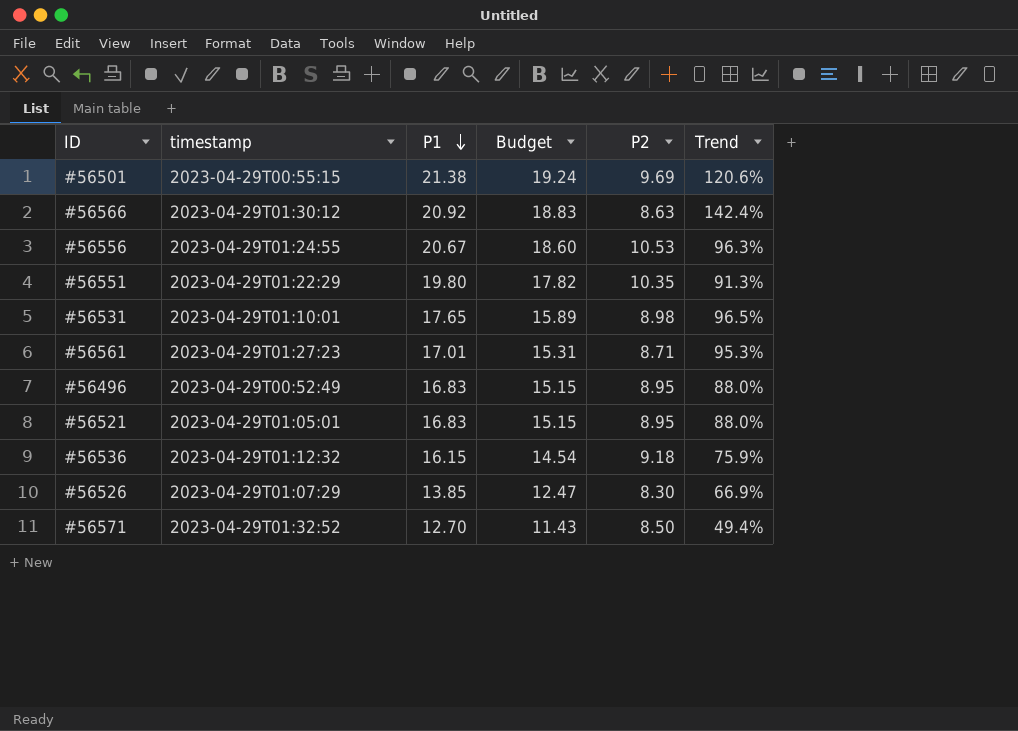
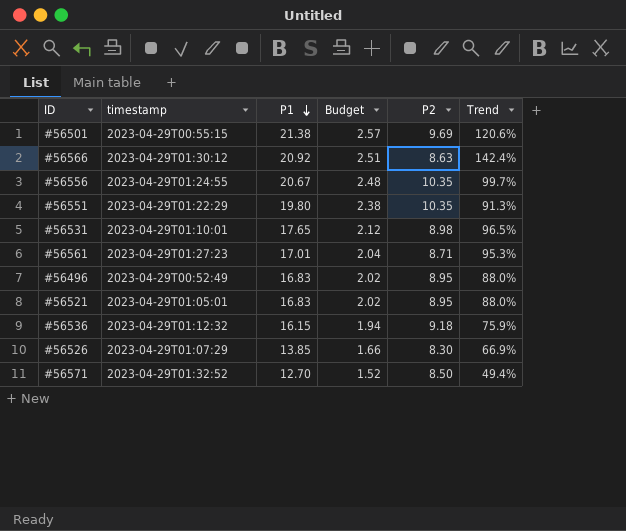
column Budget | formula: [P1] * 0.9 -> [P1] * 0.12
#56556 | P2: 10.53 -> 10.35
#56556 | Trend: 96.3% -> 99.7%

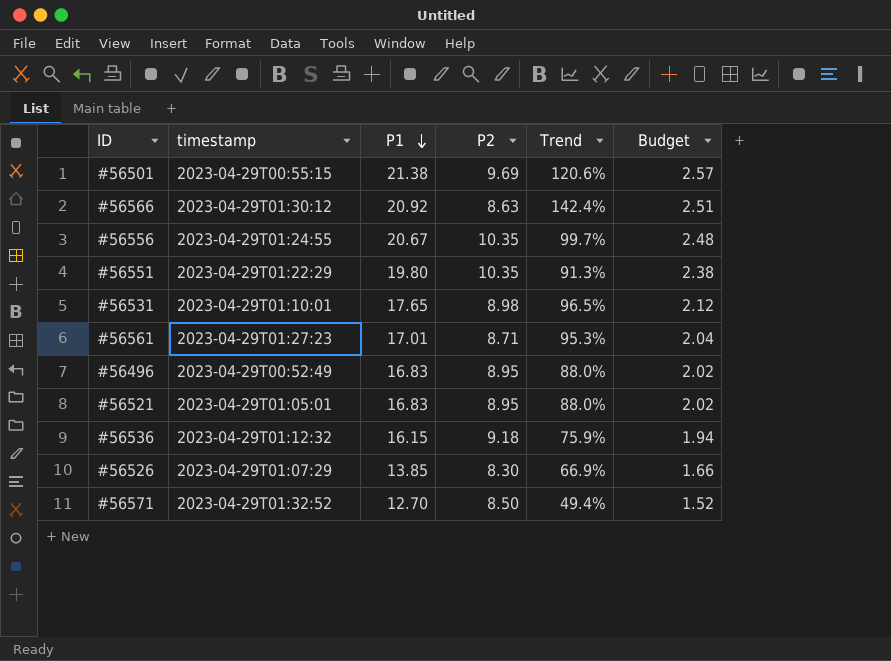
column Budget | position: 4 -> 6

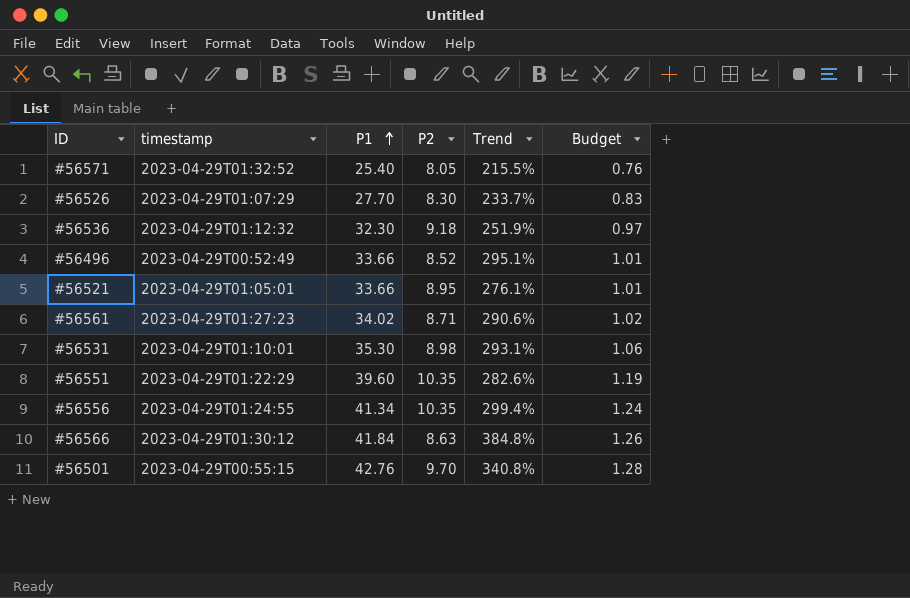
row order: P1 descending -> P1 ascending
column Budget | formula: [P1] * 0.12 -> [P1] * 0.03
#56571 | P1: 12.70 -> 25.40
#56571 | P2: 8.50 -> 8.05
#56571 | Trend: 49.4% -> 215.5%
#56526 | P1: 13.85 -> 27.70
#56526 | Trend: 66.9% -> 233.7%
#56536 | P1: 16.15 -> 32.30
#56536 | Trend: 75.9% -> 251.9%
#56496 | P1: 16.83 -> 33.66
#56496 | P2: 8.95 -> 8.52
#56496 | Trend: 88.0% -> 295.1%
#56521 | P1: 16.83 -> 33.66
#56521 | Trend: 88.0% -> 276.1%
#56561 | P1: 17.01 -> 34.02
#56561 | Trend: 95.3% -> 290.6%
#56531 | P1: 17.65 -> 35.30
#56531 | Trend: 96.5% -> 293.1%
#56551 | P1: 19.80 -> 39.60
#56551 | Trend: 91.3% -> 282.6%
#56556 | P1: 20.67 -> 41.34
#56556 | Trend: 99.7% -> 299.4%
#56566 | P1: 20.92 -> 41.84
#56566 | Trend: 142.4% -> 384.8%
#56501 | P1: 21.38 -> 42.76
#56501 | P2: 9.69 -> 9.70
#56501 | Trend: 120.6% -> 340.8%

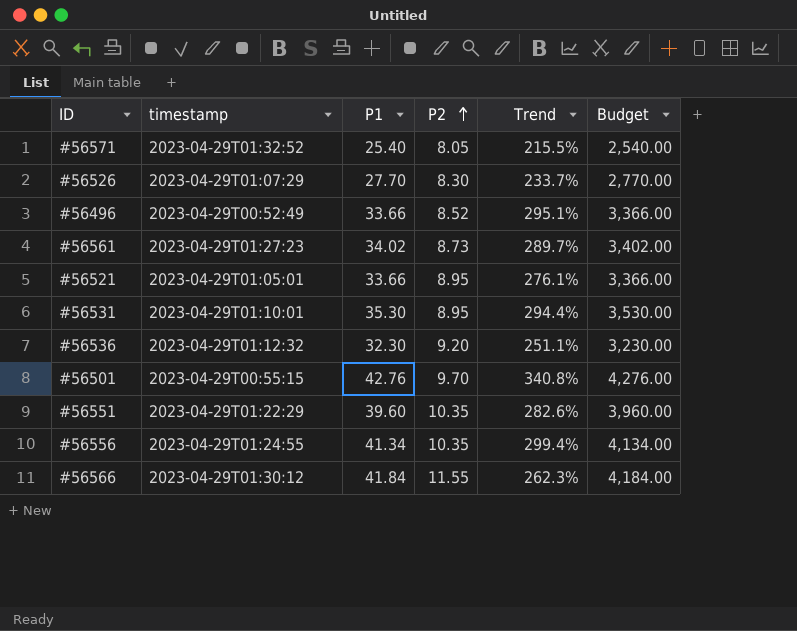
row order: P1 ascending -> P2 ascending
column Budget | formula: [P1] * 0.03 -> [P1] * 100
#56561 | P2: 8.71 -> 8.73
#56561 | Trend: 290.6% -> 289.7%
#56531 | P2: 8.98 -> 8.95
#56531 | Trend: 293.1% -> 294.4%
#56536 | P2: 9.18 -> 9.20
#56536 | Trend: 251.9% -> 251.1%
#56566 | P2: 8.63 -> 11.55
#56566 | Trend: 384.8% -> 262.3%

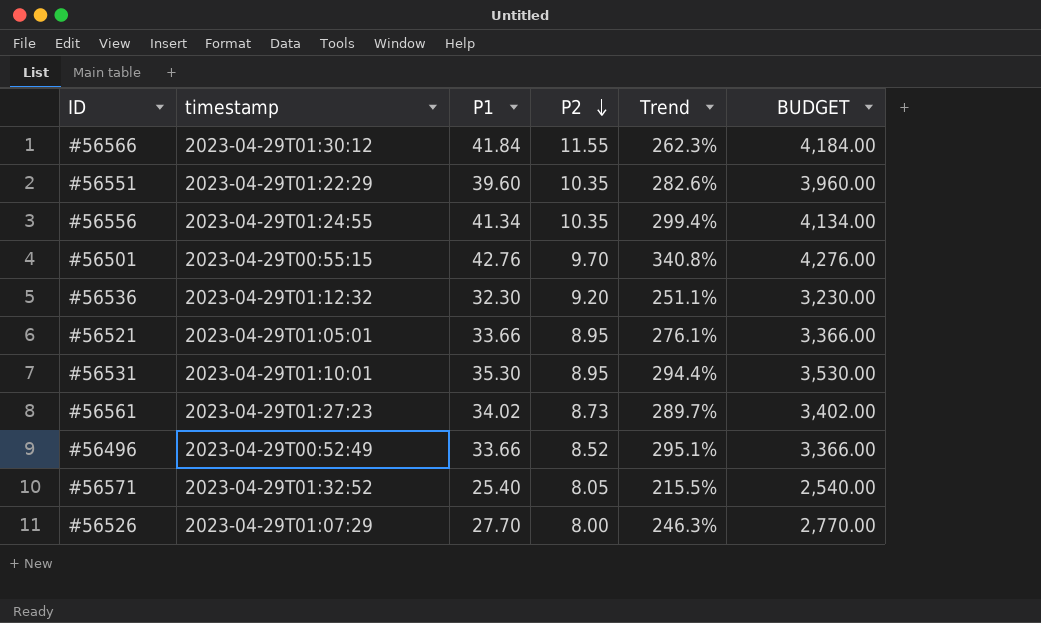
row order: P2 ascending -> P2 descending
column name: Budget -> BUDGET
#56526 | P2: 8.30 -> 8.00
#56526 | Trend: 233.7% -> 246.3%

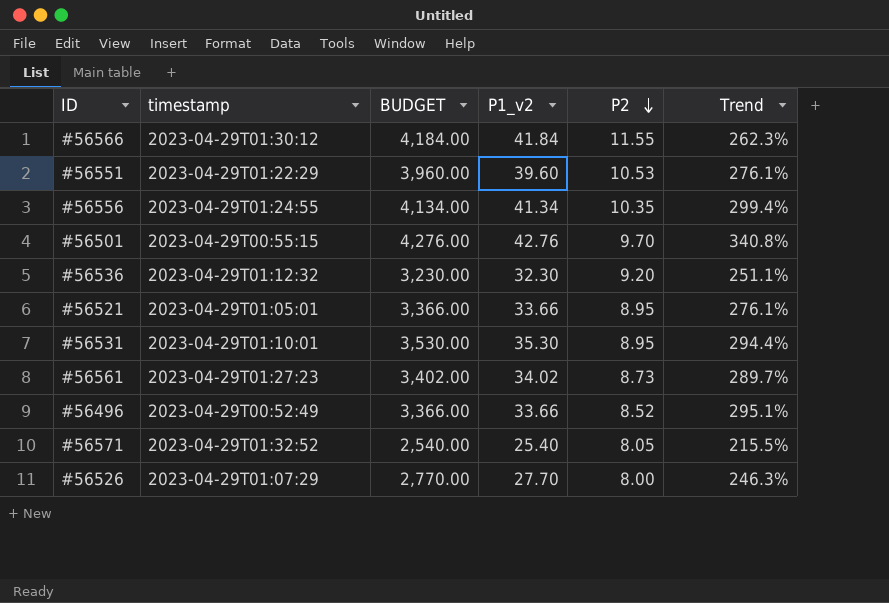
column BUDGET | position: 6 -> 3
column name: P1 -> P1_v2
#56551 | P2: 10.35 -> 10.53
#56551 | Trend: 282.6% -> 276.1%

